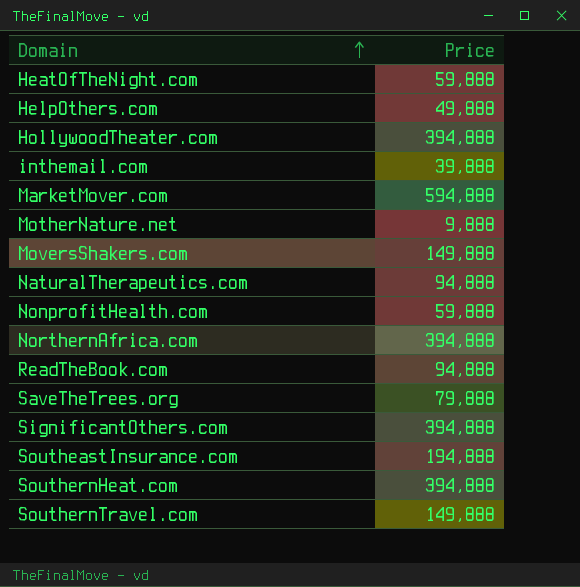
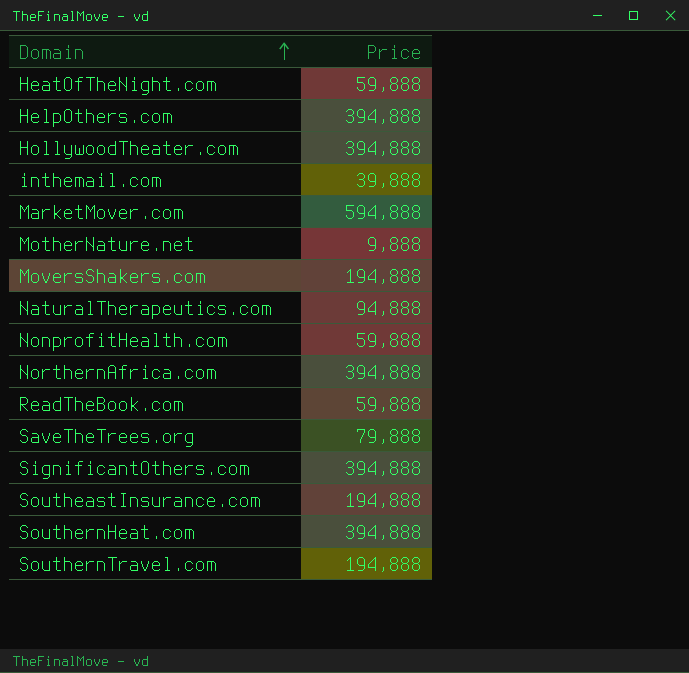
HelpOthers.com | Price: 49,888 -> 394,888
MoversShakers.com | Price: 149,888 -> 194,888
ReadTheBook.com | Price: 94,888 -> 59,888
SouthernTravel.com | Price: 149,888 -> 194,888

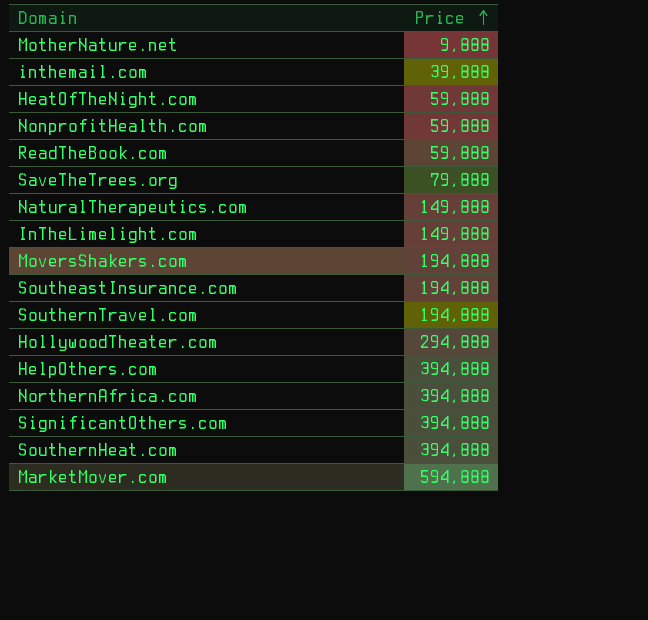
row order: Domain ascending -> Price ascending
NaturalTherapeutics.com | Price: 94,888 -> 149,888
row InTheLimelight.com: none -> 149,888
HollywoodTheater.com | Price: 394,888 -> 294,888

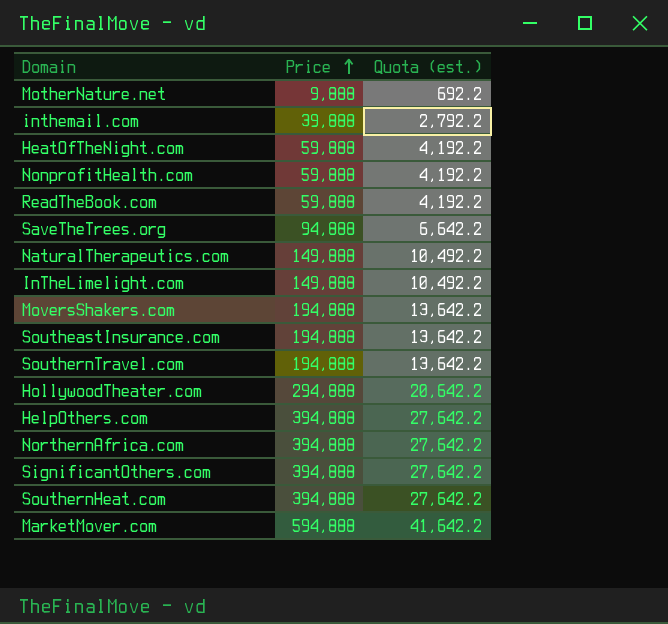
column Quota (est.) | formula: none -> [Price] * 0.07
SaveTheTrees.org | Price: 79,888 -> 94,888

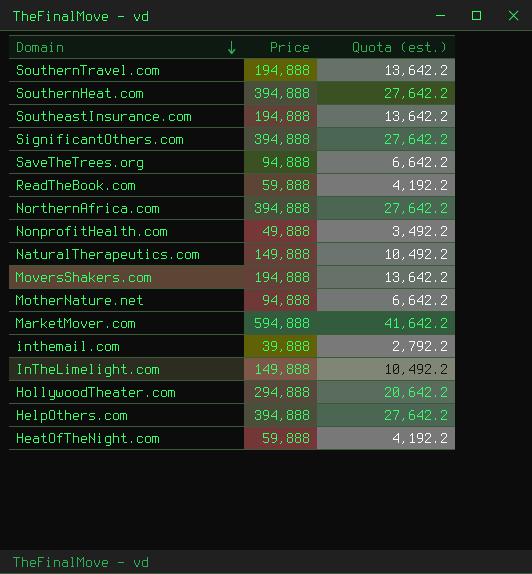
row order: Price ascending -> Domain descending
NonprofitHealth.com | Price: 59,888 -> 49,888
NonprofitHealth.com | Quota (est.): 4,192.2 -> 3,492.2
MotherNature.net | Price: 9,888 -> 94,888
MotherNature.net | Quota (est.): 692.2 -> 6,642.2

